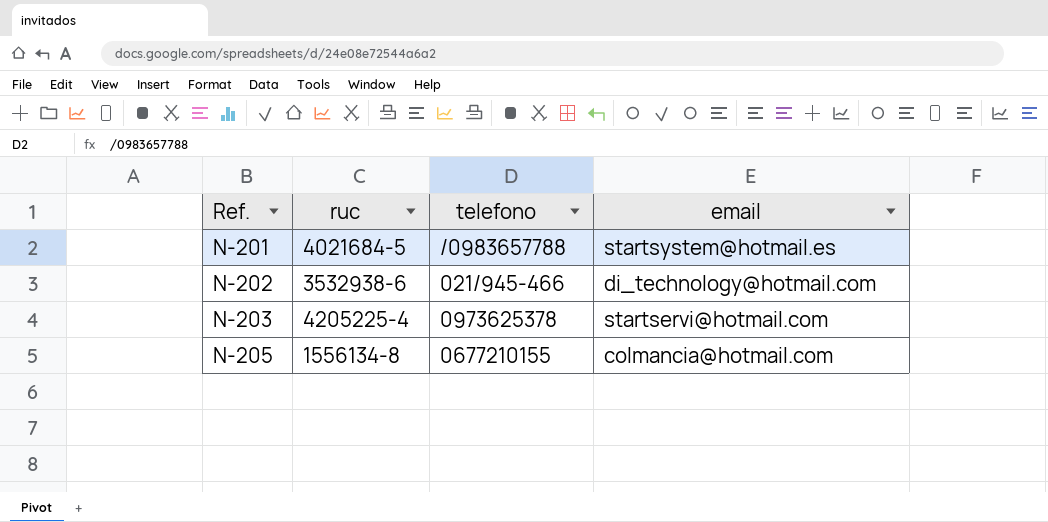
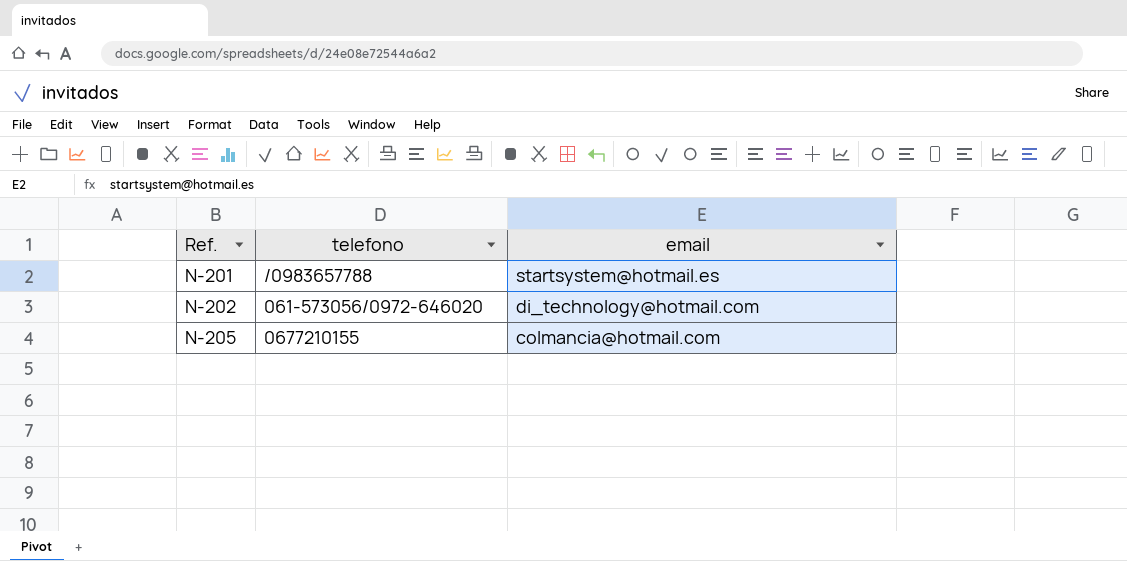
column ruc | position: 2 -> none
row N-203: 4205225-4 | 0973625378 | startservi@hotmail.com -> none
N-202 | telefono: 021/945-466 -> 061-573056/0972-646020

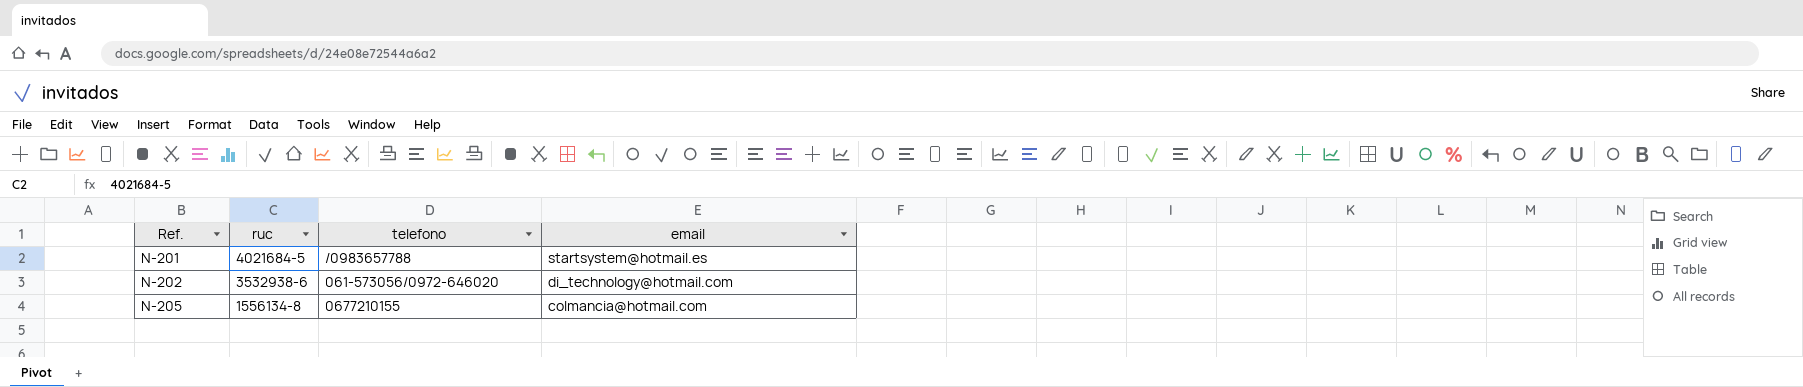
column ruc | position: none -> 2

